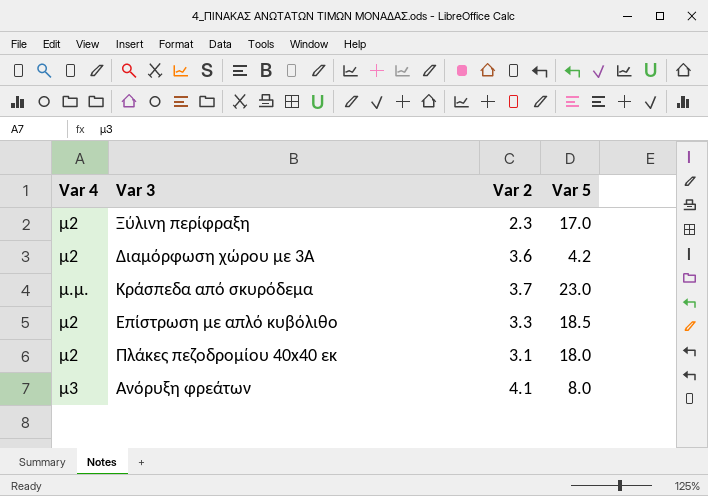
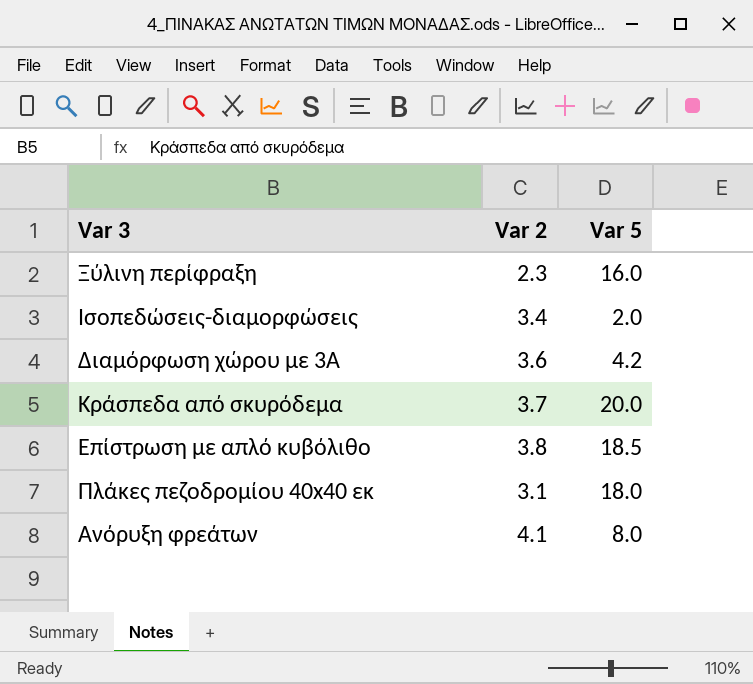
column Var 4 | position: 1 -> none
Ξύλινη περίφραξη | Var 5: 17.0 -> 16.0
row Ισοπεδώσεις-διαμορφώσεις: none -> 3.4 | 2.0
Κράσπεδα από σκυρόδεμα | Var 5: 23.0 -> 20.0
Επίστρωση με απλό κυβόλιθο | Var 2: 3.3 -> 3.8

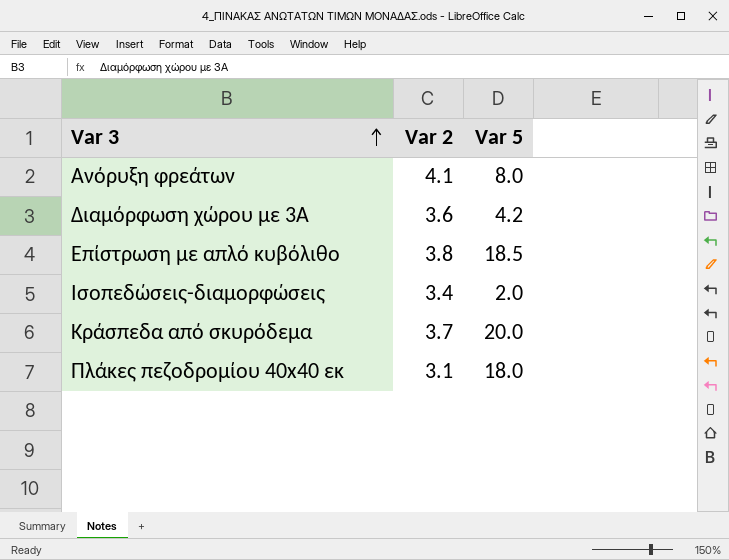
row order: none -> Var 3 ascending
row Ξύλινη περίφραξη: 2.3 | 16.0 -> none

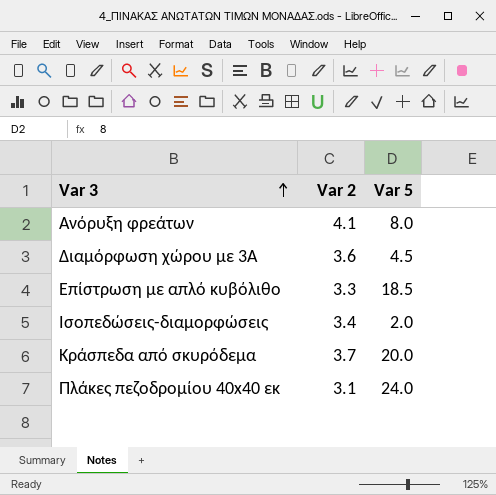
Διαμόρφωση χώρου με 3Α | Var 5: 4.2 -> 4.5
Επίστρωση με απλό κυβόλιθο | Var 2: 3.8 -> 3.3
Πλάκες πεζοδρομίου 40x40 εκ | Var 5: 18.0 -> 24.0

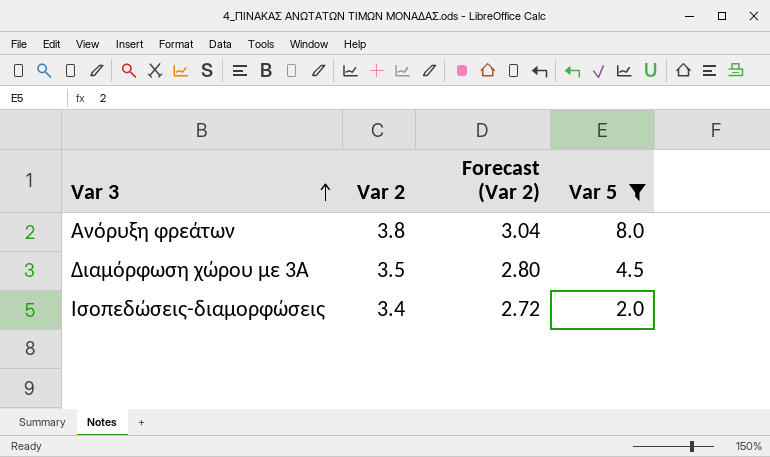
filter: none -> Var 5 <= 8.0
column Forecast (Var 2) | formula: none -> [Var 2] * 0.8
Ανόρυξη φρεάτων | Var 2: 4.1 -> 3.8
Διαμόρφωση χώρου με 3Α | Var 2: 3.6 -> 3.5

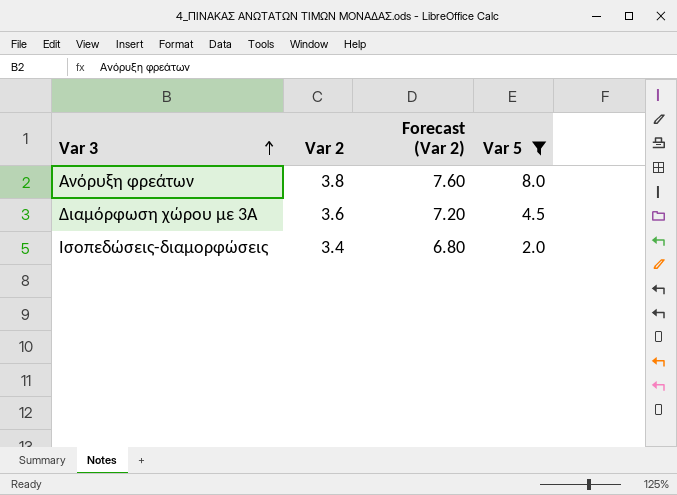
column Forecast (Var 2) | formula: [Var 2] * 0.8 -> [Var 2] * 2
Διαμόρφωση χώρου με 3Α | Var 2: 3.5 -> 3.6

